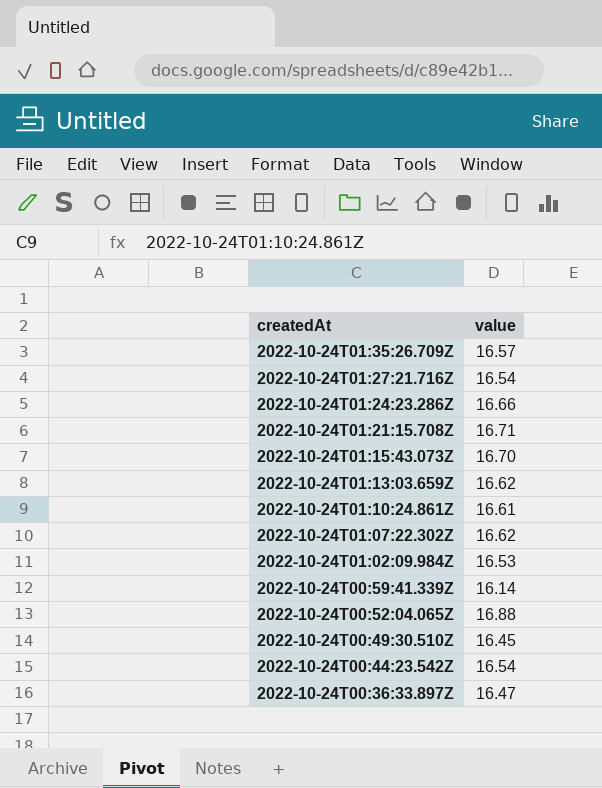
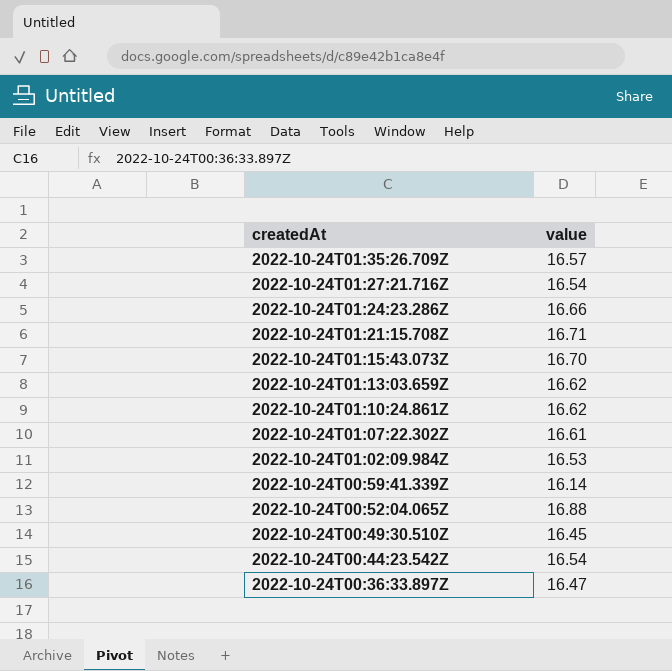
2022-10-24T01:10:24.861Z | value: 16.61 -> 16.62
2022-10-24T01:07:22.302Z | value: 16.62 -> 16.61

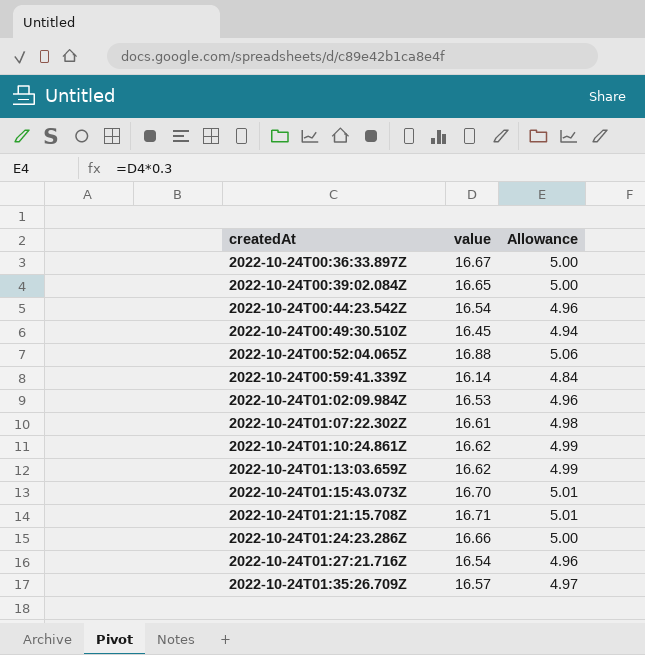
row order: createdAt descending -> createdAt ascending
column Allowance | formula: none -> [value] * 0.3
2022-10-24T00:36:33.897Z | value: 16.47 -> 16.67
row 2022-10-24T00:39:02.084Z: none -> 16.65 | 5.00

